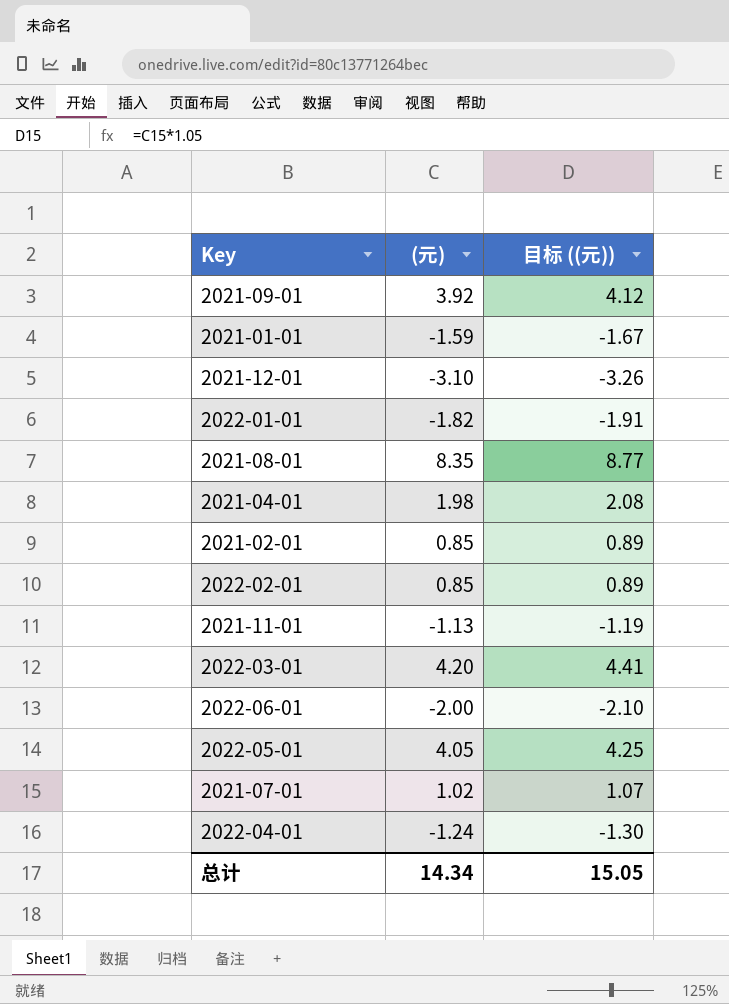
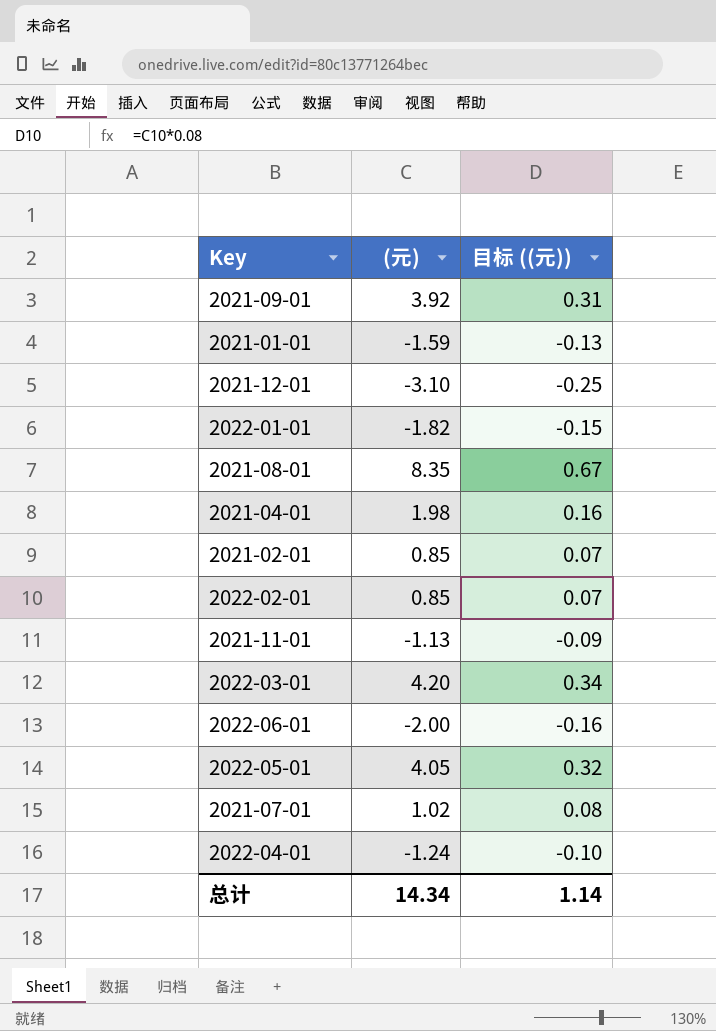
column 目标 ((元)) | formula: [(元)] * 1.05 -> [(元)] * 0.08
总计 | 目标 ((元)): 15.05 -> 1.14

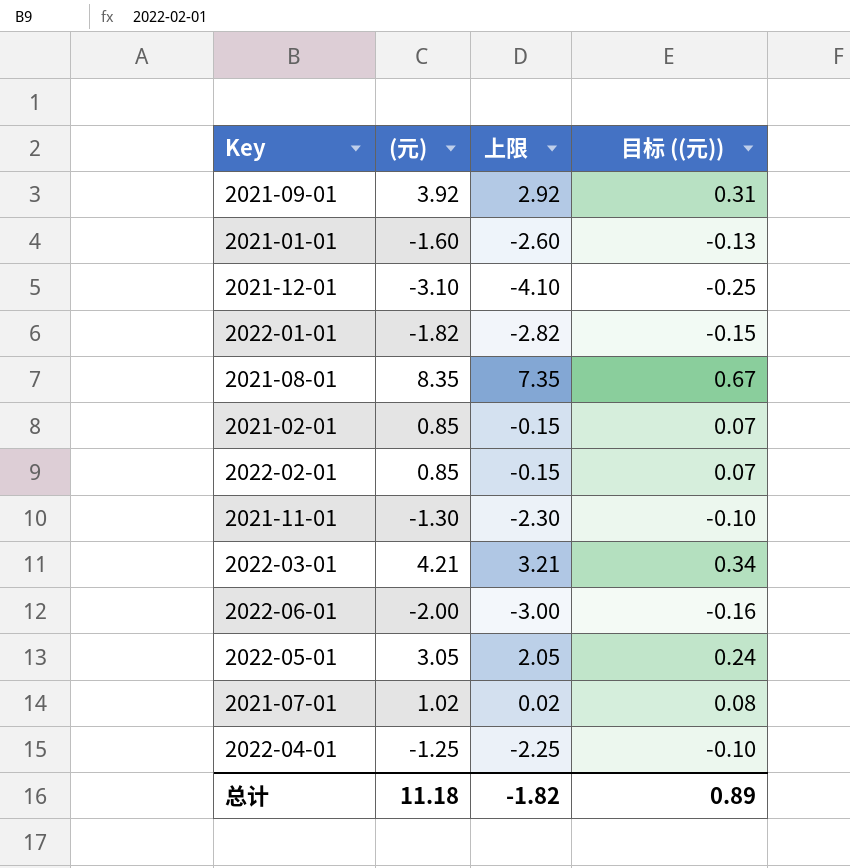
column 上限 | formula: none -> [(元)] - 1
row 2021-04-01: 1.98 | 0.16 -> none
2021-01-01 | (元): -1.59 -> -1.60
2021-11-01 | (元): -1.13 -> -1.30
2021-11-01 | 目标 ((元)): -0.09 -> -0.10
2022-03-01 | (元): 4.20 -> 4.21
2022-05-01 | (元): 4.05 -> 3.05
2022-05-01 | 目标 ((元)): 0.32 -> 0.24
2022-04-01 | (元): -1.24 -> -1.25
总计 | (元): 14.34 -> 11.18
总计 | 目标 ((元)): 1.14 -> 0.89

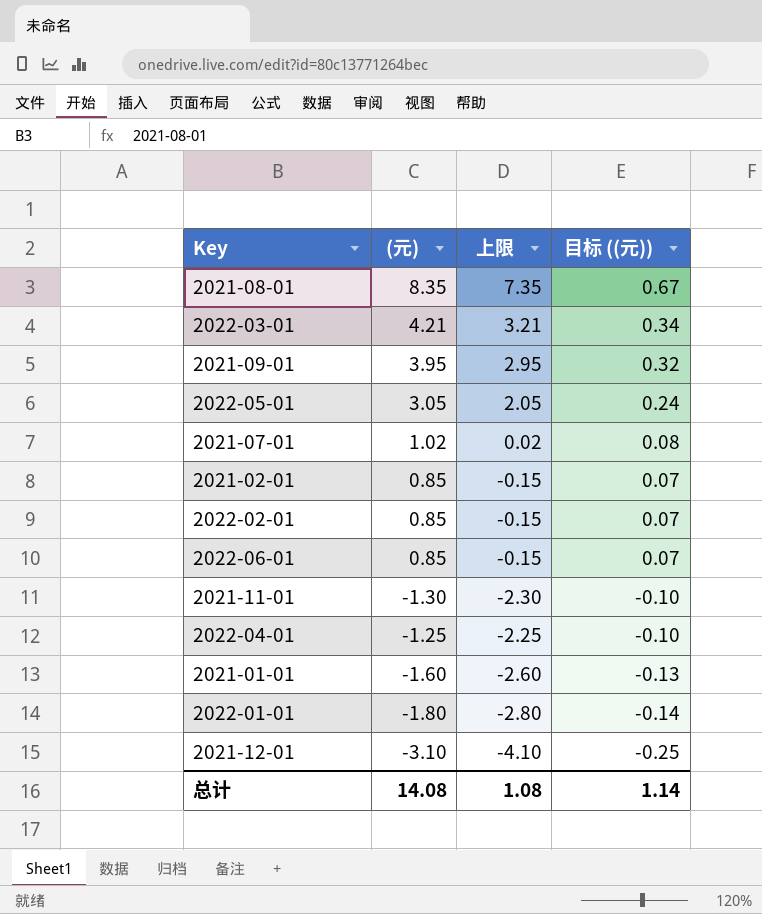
row order: none -> 目标 ((元)) descending
2021-09-01 | (元): 3.92 -> 3.95
2021-09-01 | 上限: 2.92 -> 2.95
2021-09-01 | 目标 ((元)): 0.31 -> 0.32
2022-06-01 | (元): -2.00 -> 0.85
2022-06-01 | 上限: -3.00 -> -0.15
2022-06-01 | 目标 ((元)): -0.16 -> 0.07
2022-01-01 | (元): -1.82 -> -1.80
2022-01-01 | 上限: -2.82 -> -2.80
2022-01-01 | 目标 ((元)): -0.15 -> -0.14
总计 | (元): 11.18 -> 14.08
总计 | 上限: -1.82 -> 1.08
总计 | 目标 ((元)): 0.89 -> 1.14

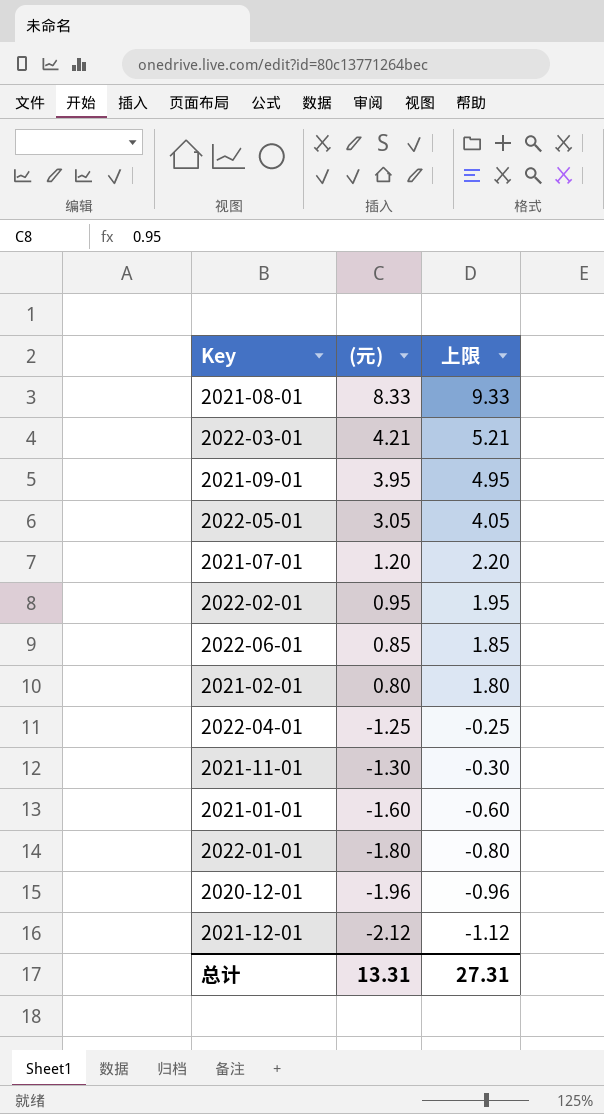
row order: 目标 ((元)) descending -> (元) descending
column 目标 ((元)) | formula: [(元)] * 0.08 -> none
column 上限 | formula: [(元)] - 1 -> [(元)] + 1
2021-08-01 | (元): 8.35 -> 8.33
2021-07-01 | (元): 1.02 -> 1.20
2022-02-01 | (元): 0.85 -> 0.95
2021-02-01 | (元): 0.85 -> 0.80
row 2020-12-01: none -> -1.96 | -0.96
2021-12-01 | (元): -3.10 -> -2.12
总计 | (元): 14.08 -> 13.31
总计 | 上限: 1.08 -> 27.31

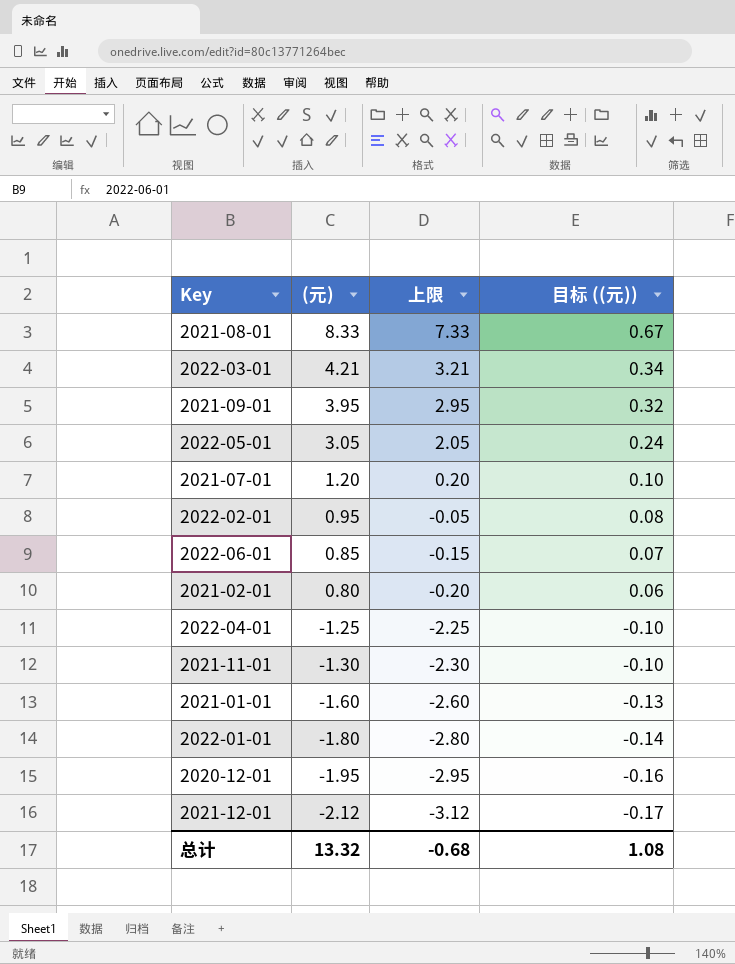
column 上限 | formula: [(元)] + 1 -> [(元)] - 1
column 目标 ((元)) | formula: none -> [(元)] * 0.08
2020-12-01 | (元): -1.96 -> -1.95
总计 | (元): 13.31 -> 13.32
总计 | 上限: 27.31 -> -0.68

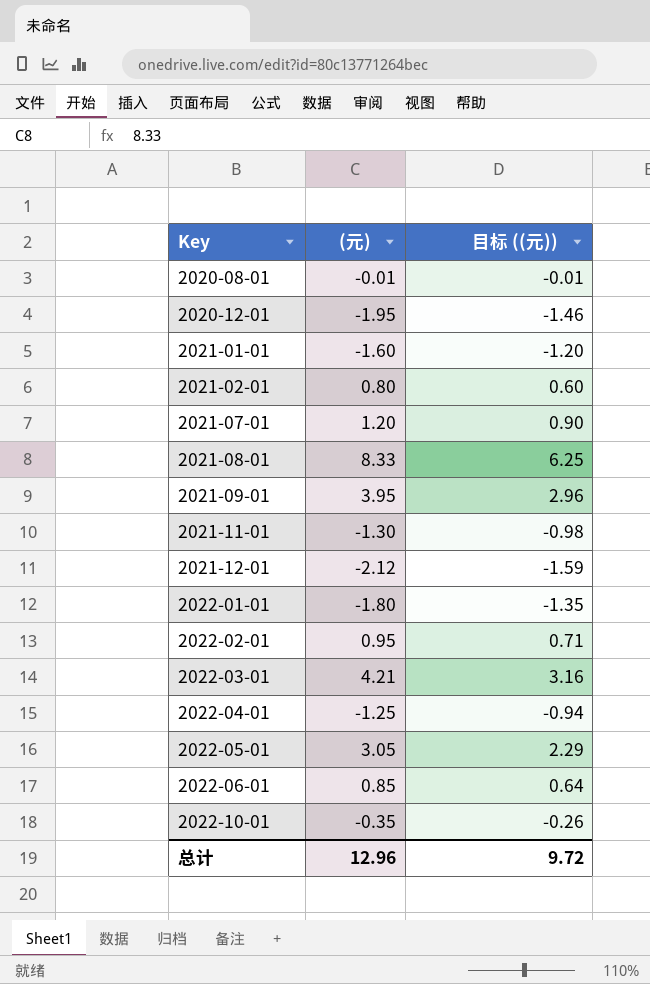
row order: (元) descending -> Key ascending
column 上限 | formula: [(元)] - 1 -> none
column 目标 ((元)) | formula: [(元)] * 0.08 -> [(元)] * 0.75
row 2020-08-01: none -> -0.01 | -0.01
row 2022-10-01: none -> -0.35 | -0.26
总计 | (元): 13.32 -> 12.96
总计 | 目标 ((元)): 1.08 -> 9.72

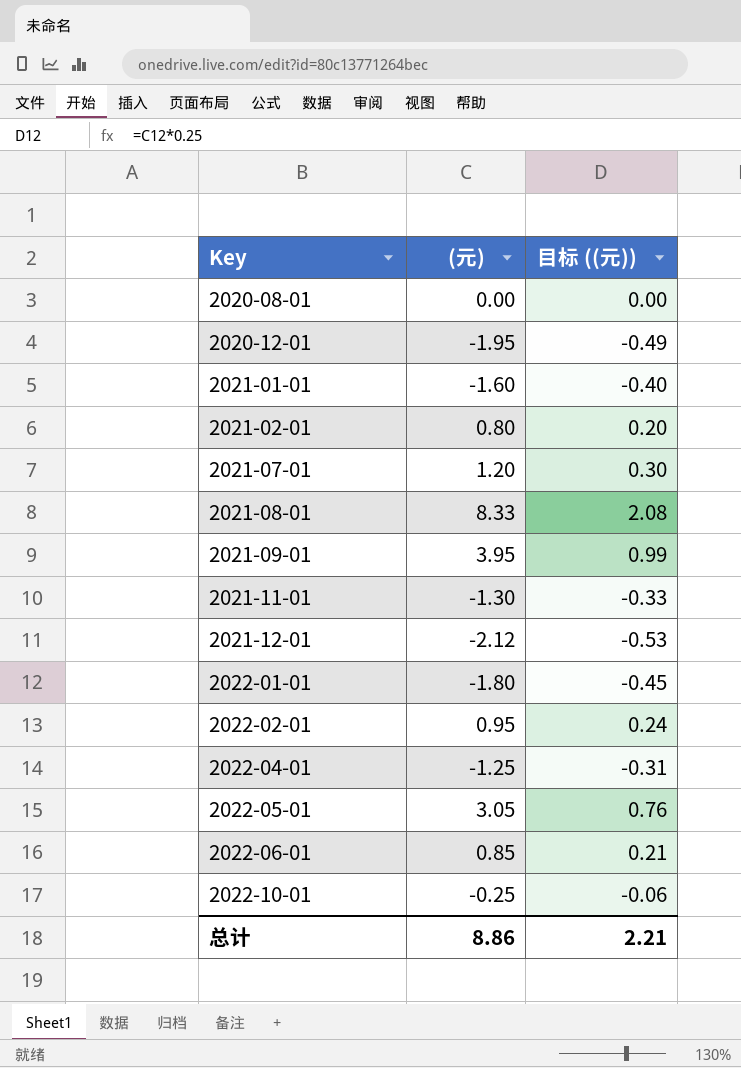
column 目标 ((元)) | formula: [(元)] * 0.75 -> [(元)] * 0.25
row 2022-03-01: 4.21 | 3.16 -> none
2020-08-01 | (元): -0.01 -> 0.00
2022-10-01 | (元): -0.35 -> -0.25
总计 | (元): 12.96 -> 8.86
总计 | 目标 ((元)): 9.72 -> 2.21

